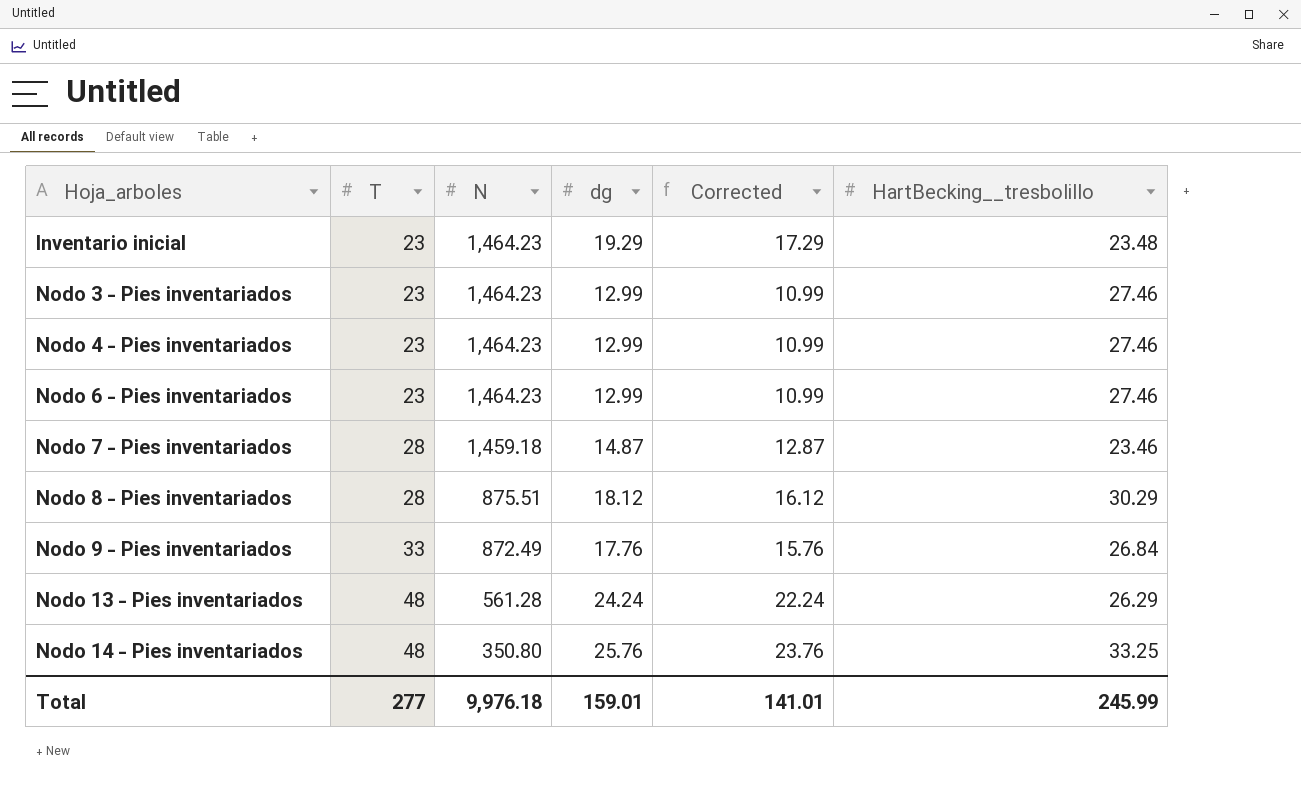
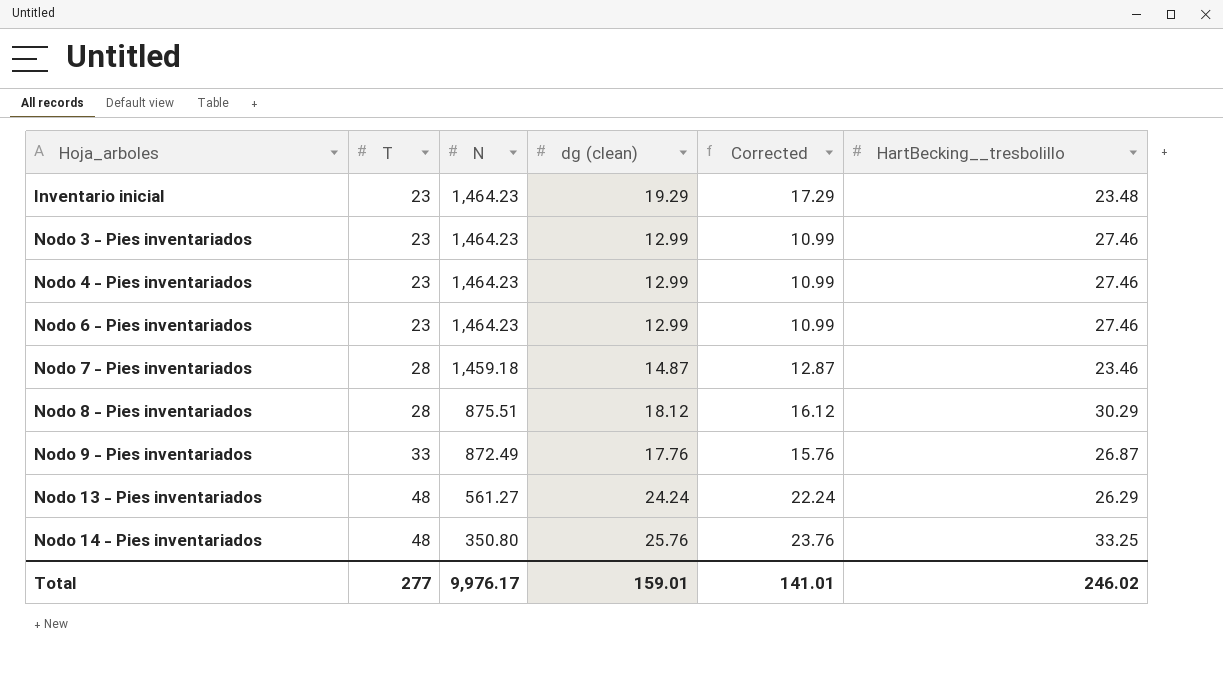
column name: dg -> dg (clean)
Nodo 9 - Pies inventariados | HartBecking__tresbolillo: 26.84 -> 26.87
Nodo 13 - Pies inventariados | N: 561.28 -> 561.27
Total | N: 9,976.18 -> 9,976.17
Total | HartBecking__tresbolillo: 245.99 -> 246.02

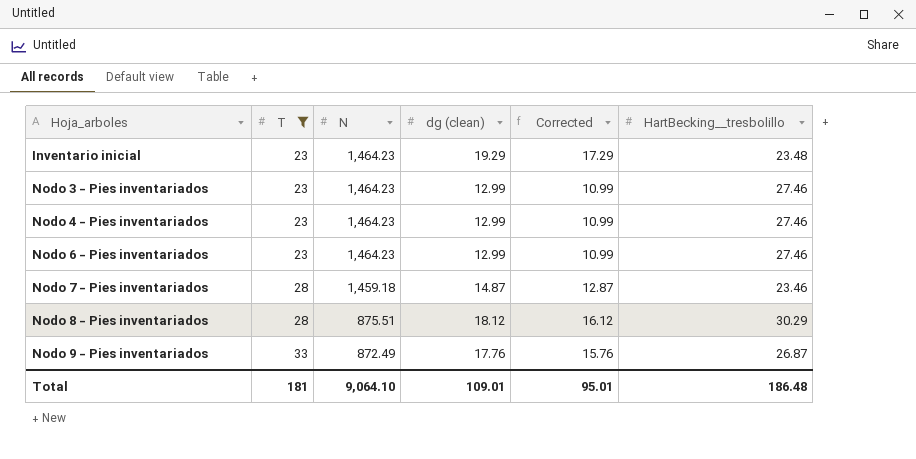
filter: none -> T != 48
Total | T: 277 -> 181
Total | N: 9,976.17 -> 9,064.10
Total | dg (clean): 159.01 -> 109.01
Total | Corrected: 141.01 -> 95.01
Total | HartBecking__tresbolillo: 246.02 -> 186.48

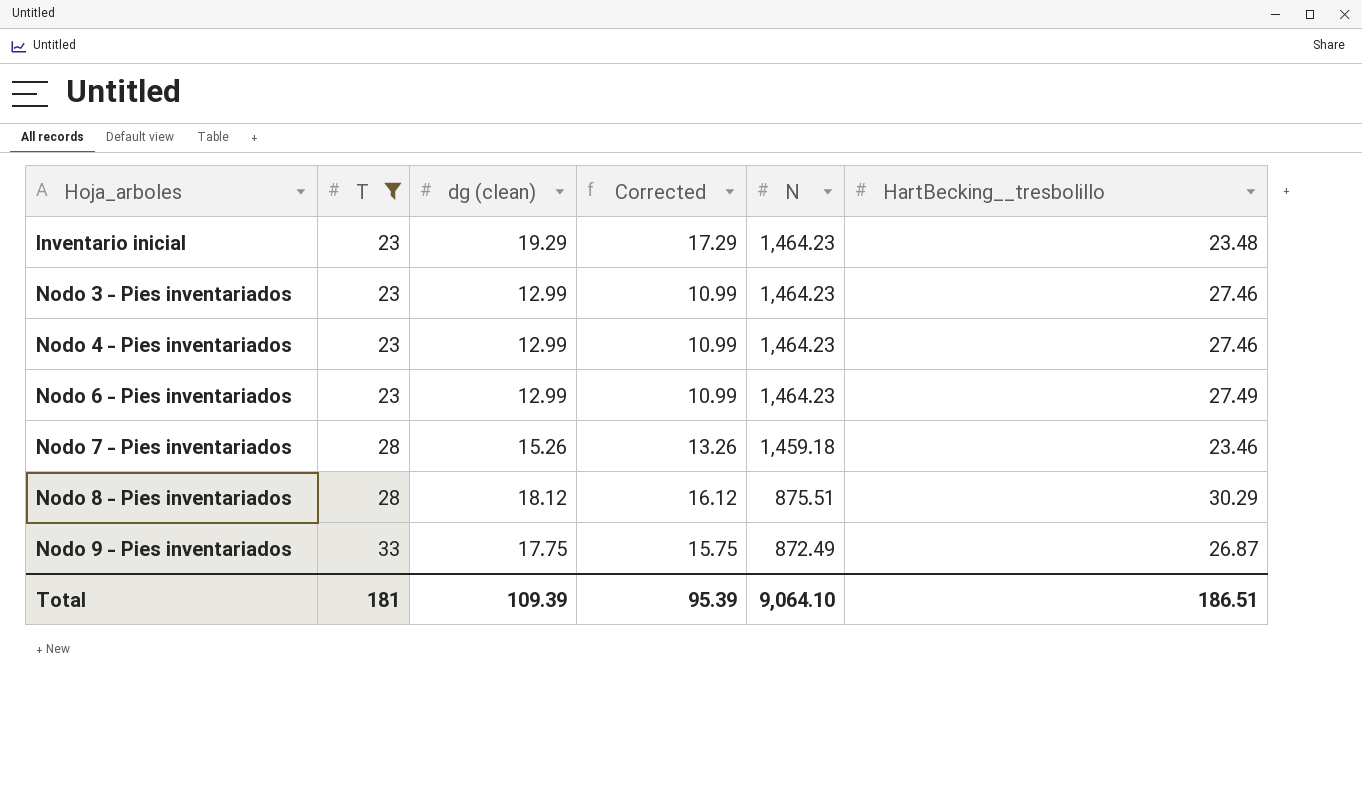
column N | position: 3 -> 5
Nodo 6 - Pies inventariados | HartBecking__tresbolillo: 27.46 -> 27.49
Nodo 7 - Pies inventariados | dg (clean): 14.87 -> 15.26
Nodo 7 - Pies inventariados | Corrected: 12.87 -> 13.26
Nodo 9 - Pies inventariados | dg (clean): 17.76 -> 17.75
Nodo 9 - Pies inventariados | Corrected: 15.76 -> 15.75
Total | dg (clean): 109.01 -> 109.39
Total | Corrected: 95.01 -> 95.39
Total | HartBecking__tresbolillo: 186.48 -> 186.51

